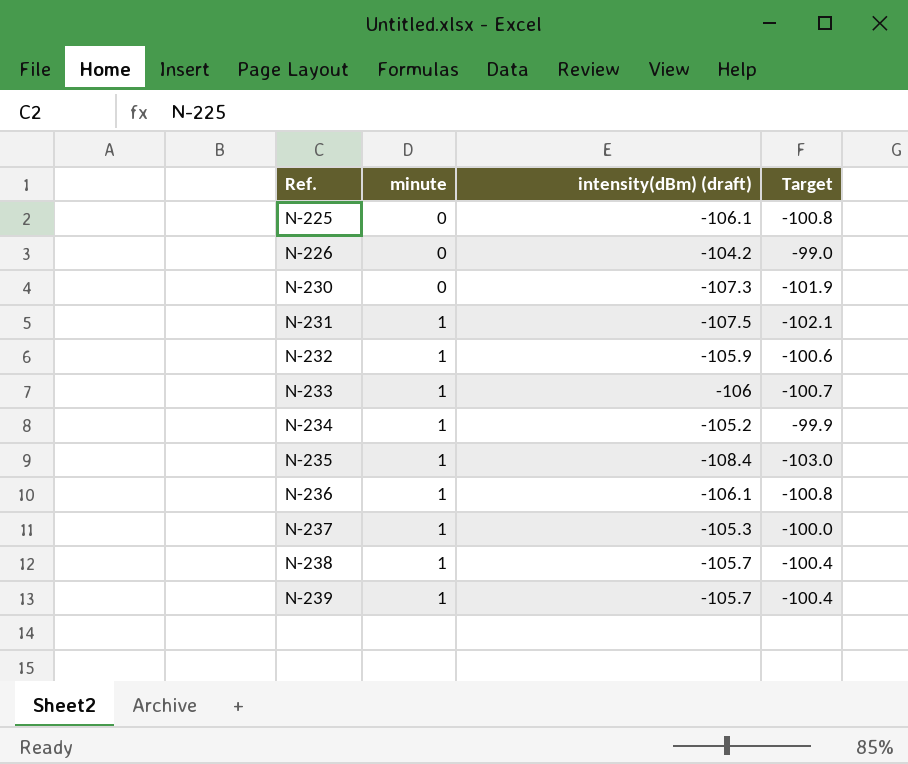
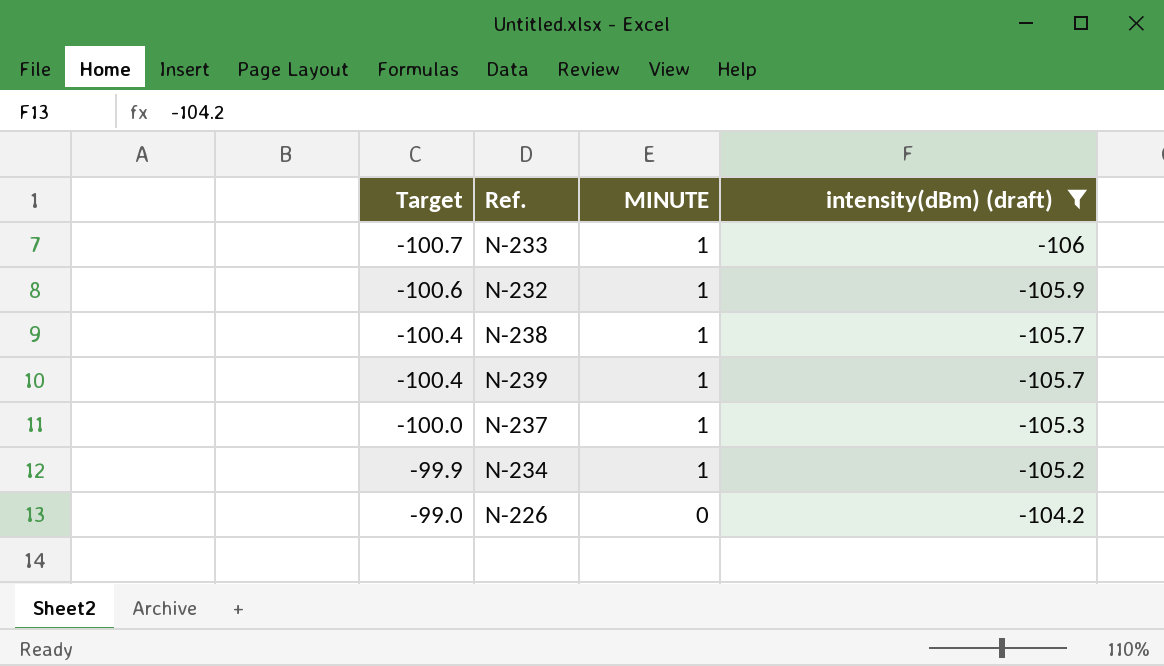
filter: none -> intensity(dBm) (draft) >= -106
row order: Ref. ascending -> Target ascending
column Target | position: 4 -> 1
column name: minute -> MINUTE

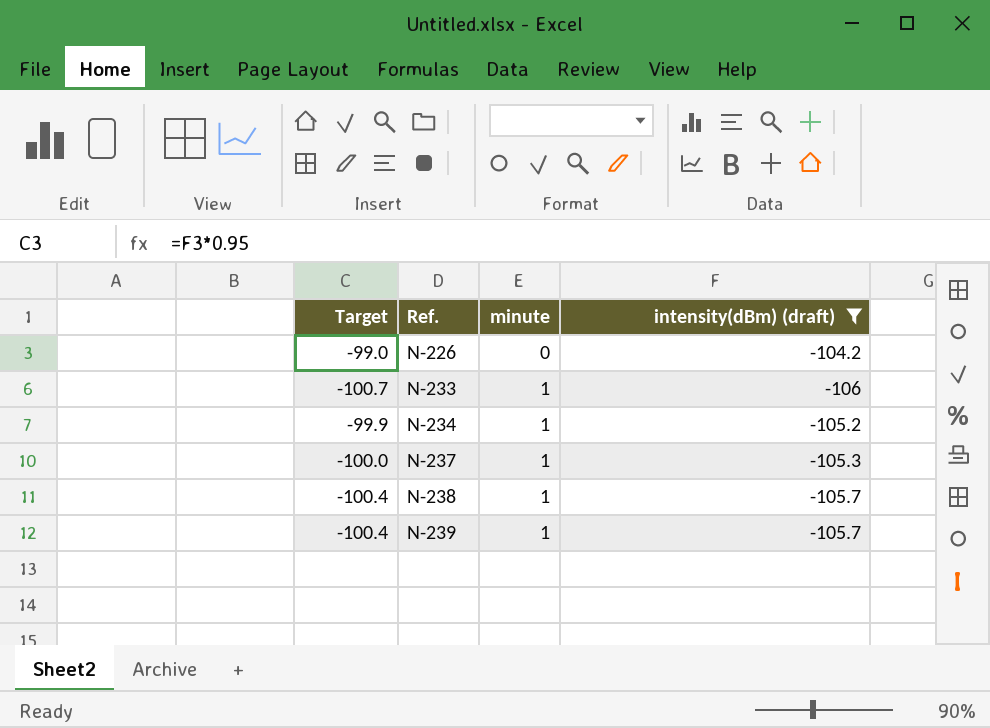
row order: Target ascending -> Ref. ascending
column name: MINUTE -> minute
row N-232: -100.6 | 1 | -105.9 -> none

